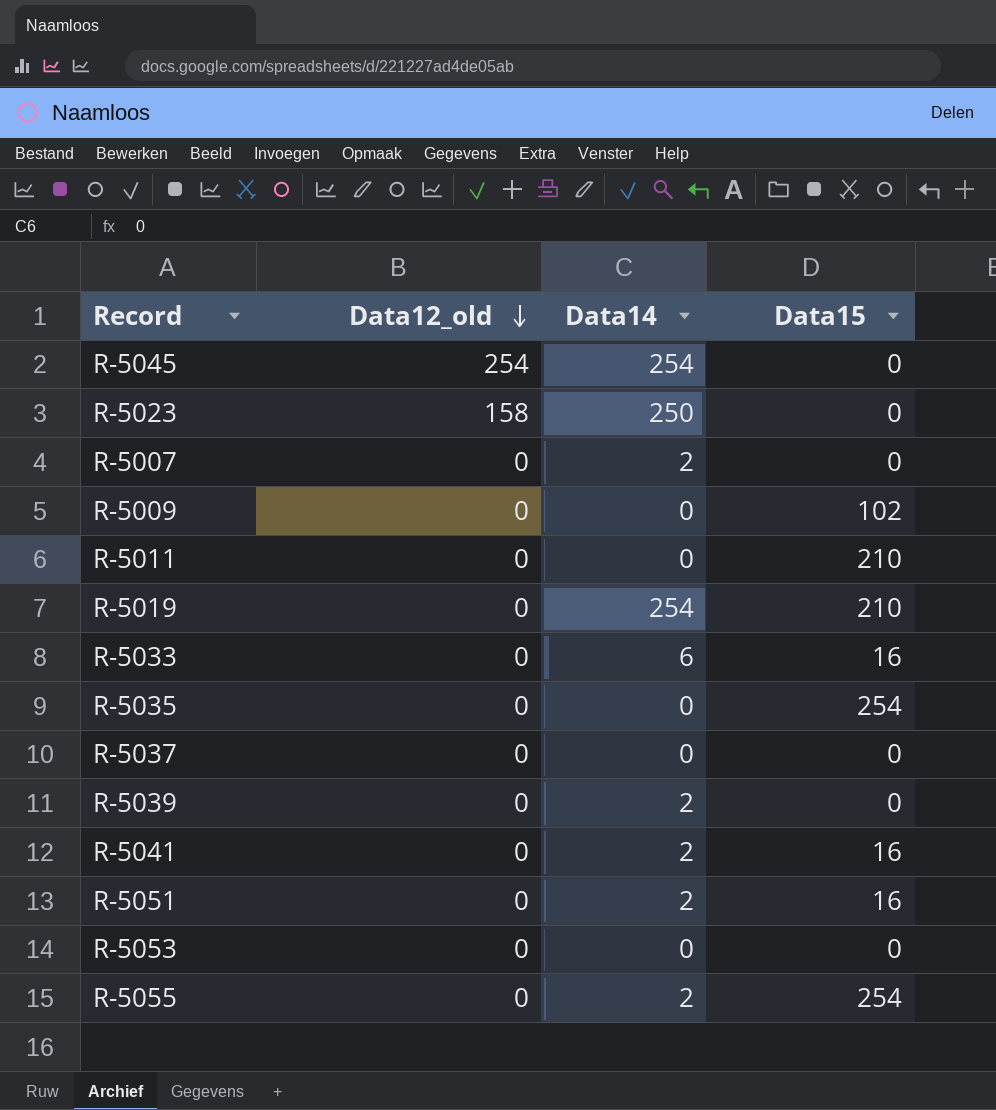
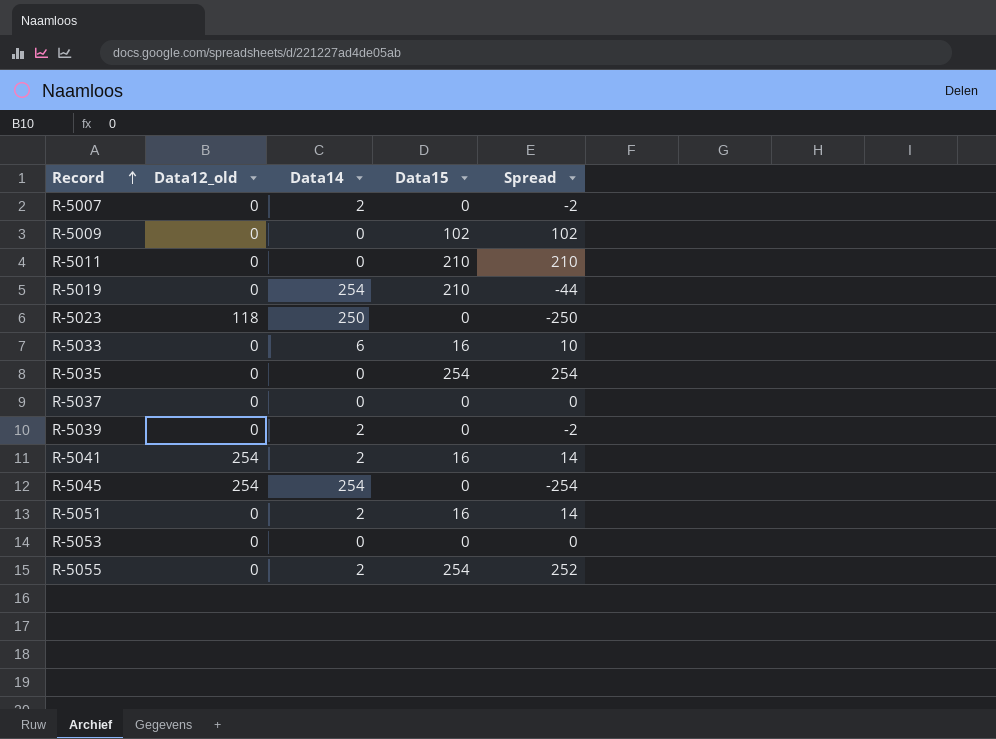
row order: Data12_old descending -> Record ascending
column Spread | formula: none -> [Data15] - [Data14]
R-5023 | Data12_old: 158 -> 118
R-5041 | Data12_old: 0 -> 254

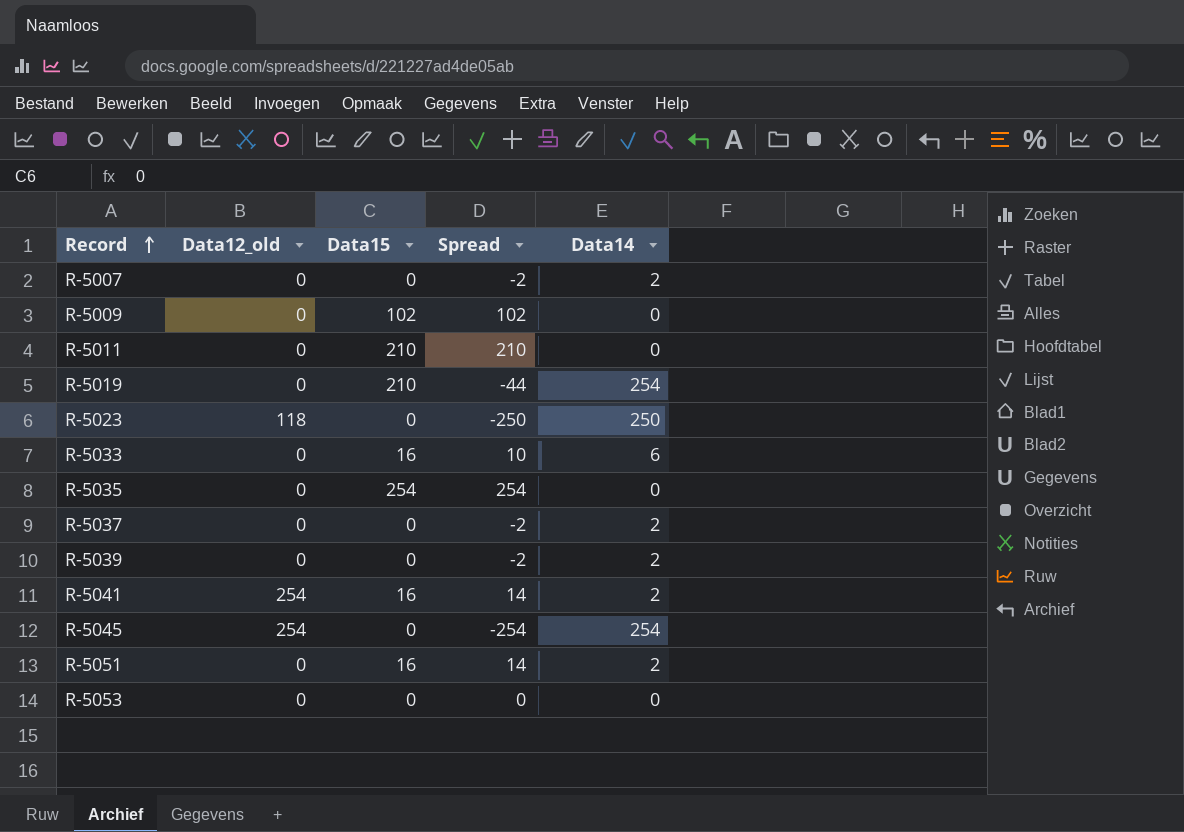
column Data14 | position: 3 -> 5
row R-5055: 0 | 2 | 254 | 252 -> none
R-5037 | Spread: 0 -> -2
R-5037 | Data14: 0 -> 2

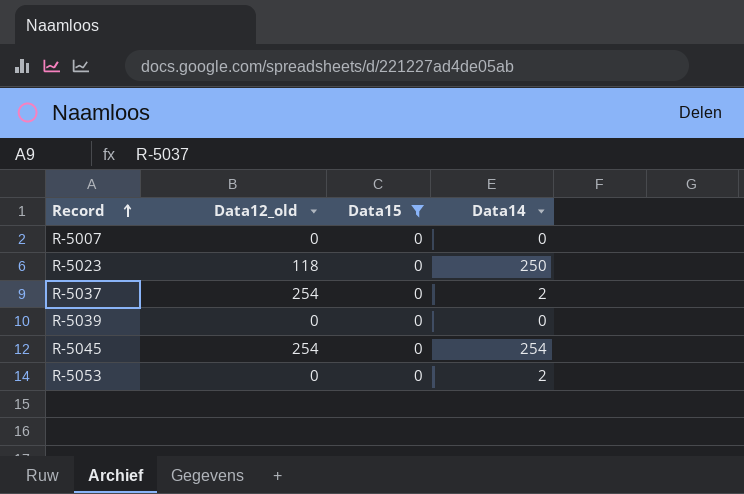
filter: none -> Data15 = 0
column Spread | formula: [Data15] - [Data14] -> none
R-5007 | Data14: 2 -> 0
R-5037 | Data12_old: 0 -> 254
R-5039 | Data14: 2 -> 0
R-5053 | Data14: 0 -> 2

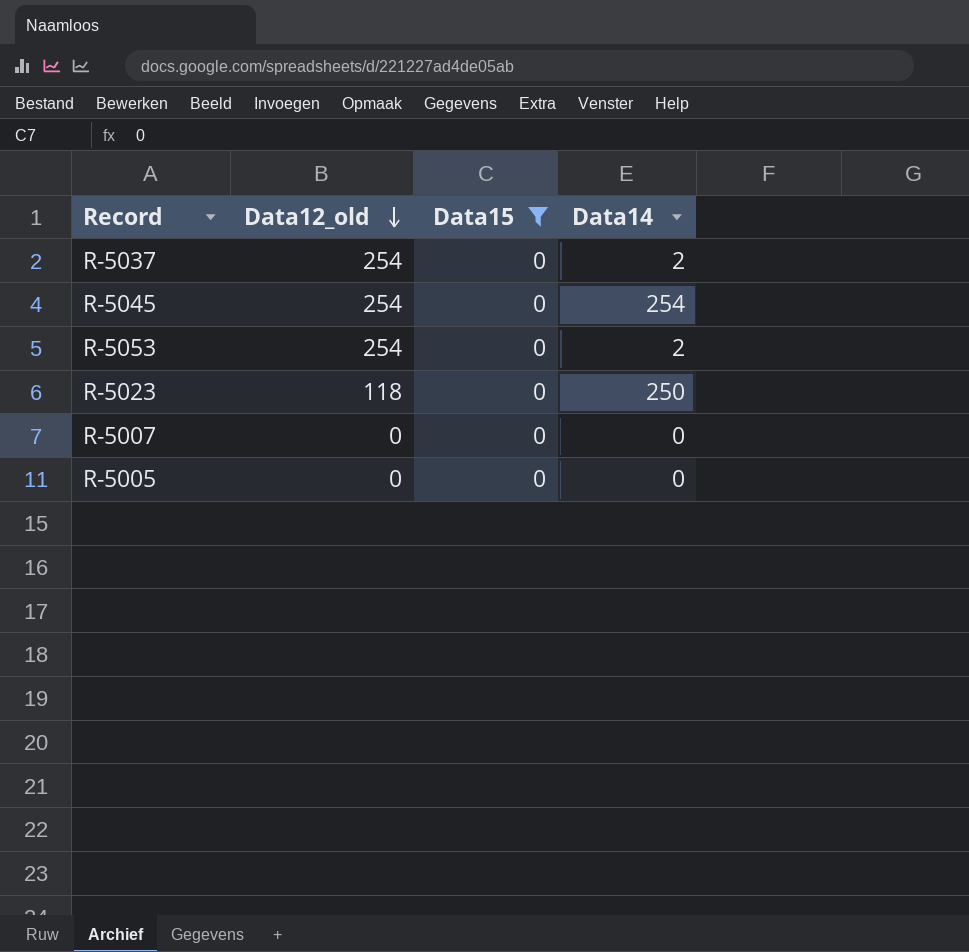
row order: Record ascending -> Data12_old descending
row R-5039: 0 | 0 | 0 -> none
R-5053 | Data12_old: 0 -> 254
row R-5005: none -> 0 | 0 | 0

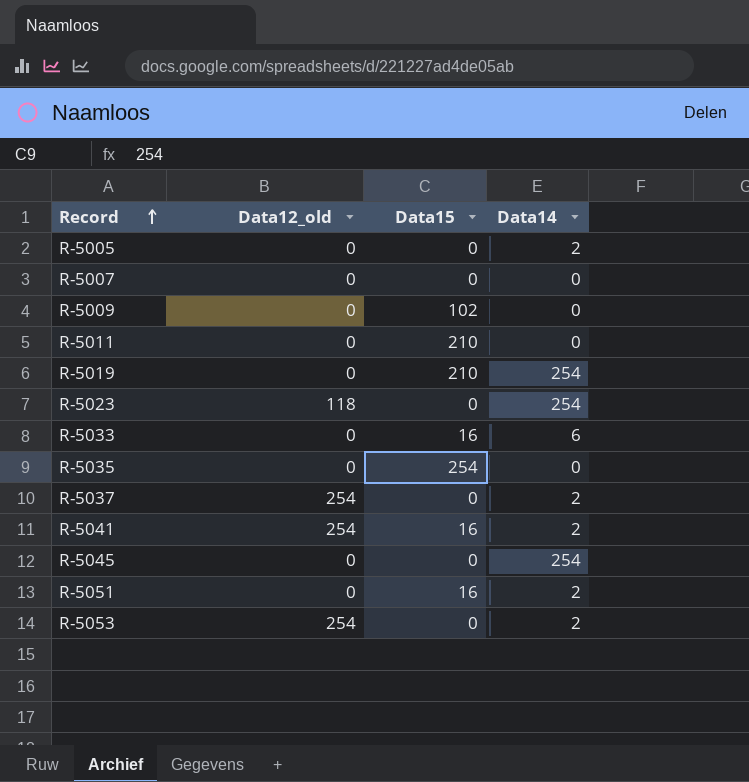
filter: Data15 = 0 -> none
row order: Data12_old descending -> Record ascending
R-5005 | Data14: 0 -> 2
R-5023 | Data14: 250 -> 254
R-5045 | Data12_old: 254 -> 0

